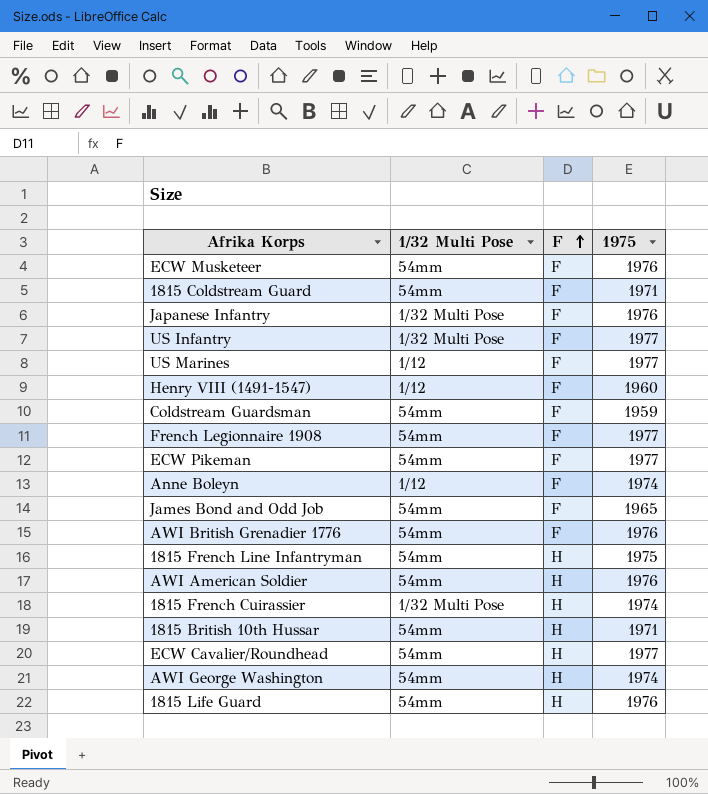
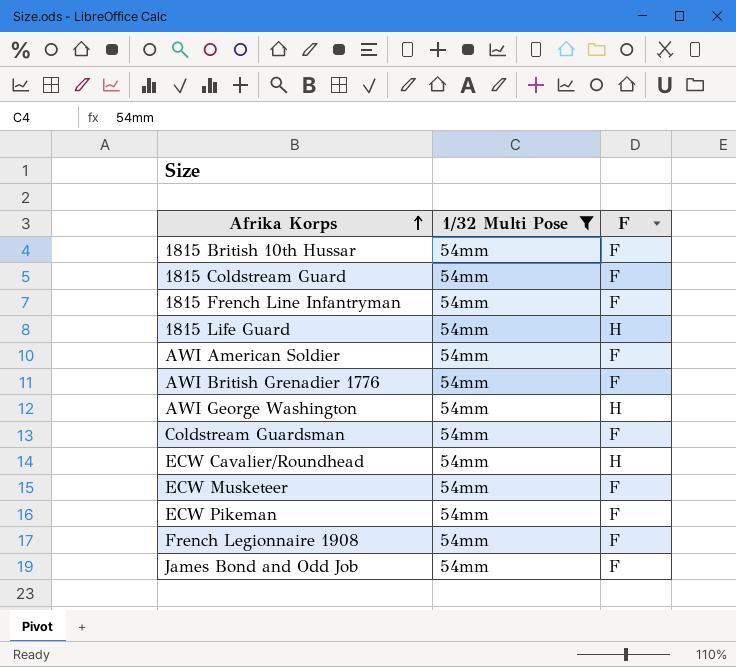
filter: none -> 1/32 Multi Pose = 54mm
row order: F ascending -> Afrika Korps ascending
column 1975 | position: 4 -> none
1815 British 10th Hussar | F: H -> F
1815 French Line Infantryman | F: H -> F
AWI American Soldier | F: H -> F

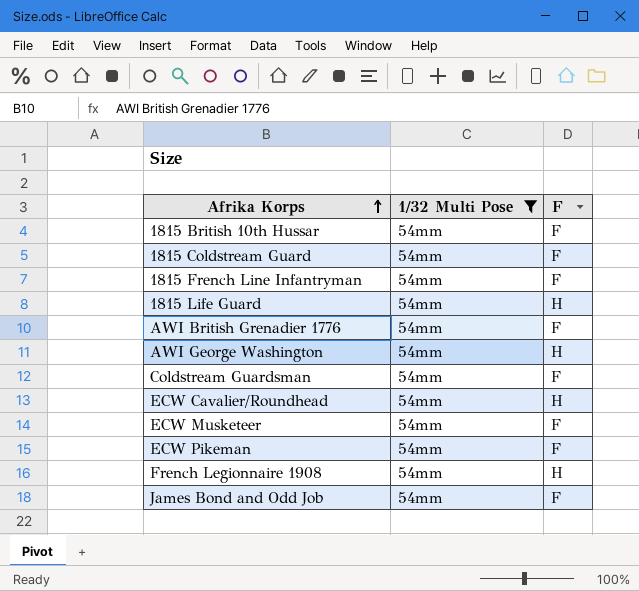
row AWI American Soldier: 54mm | F -> none
French Legionnaire 1908 | F: F -> H

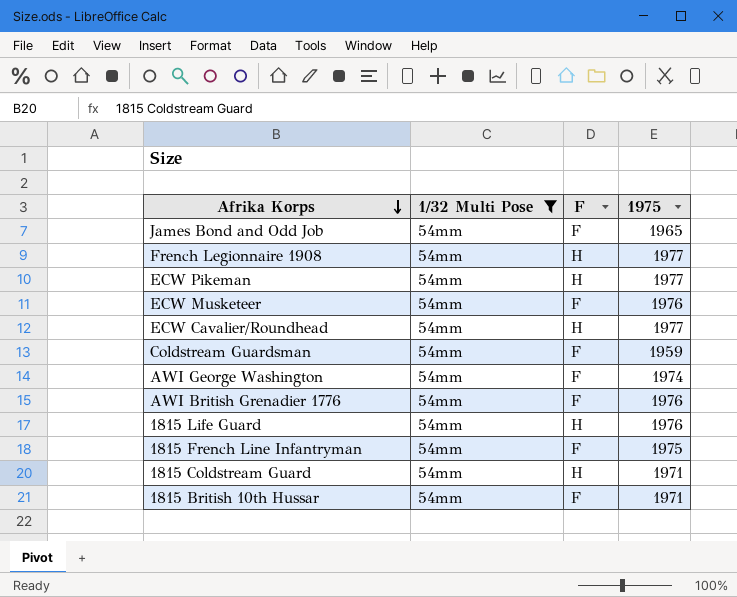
row order: Afrika Korps ascending -> Afrika Korps descending
column 1975 | position: none -> 4
ECW Pikeman | F: F -> H
AWI George Washington | F: H -> F
1815 Coldstream Guard | F: F -> H

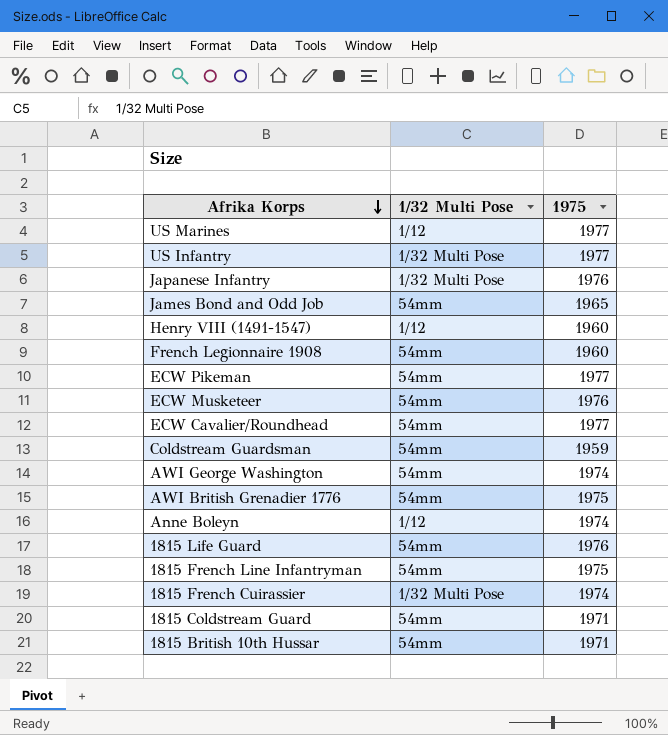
filter: 1/32 Multi Pose = 54mm -> none
column F | position: 3 -> none
French Legionnaire 1908 | 1975: 1977 -> 1960
AWI British Grenadier 1776 | 1975: 1976 -> 1975

